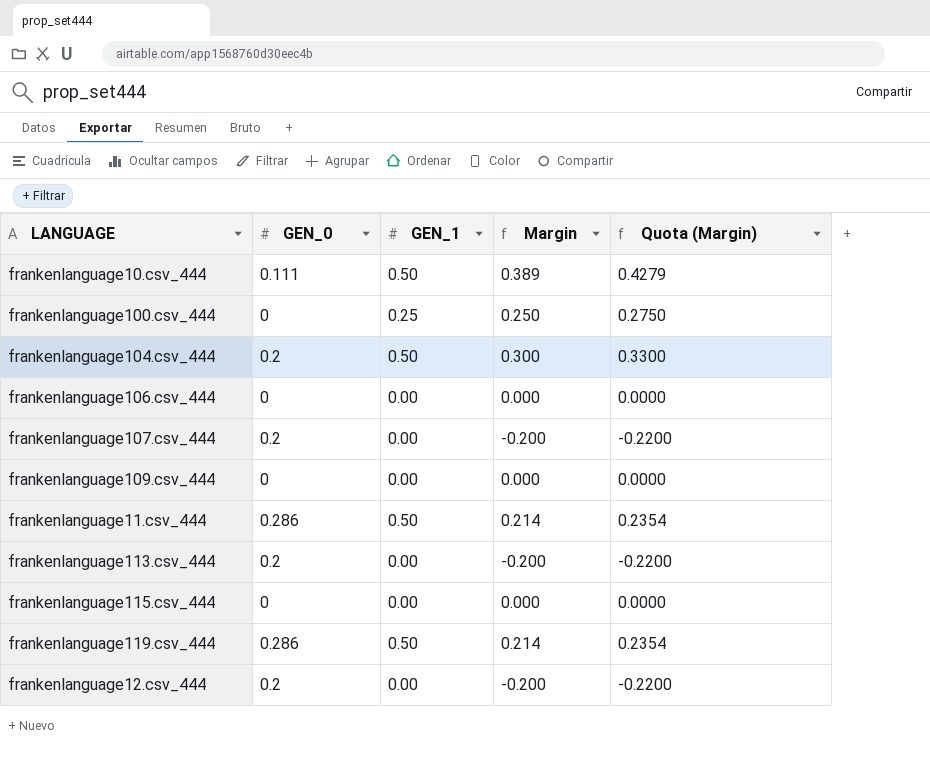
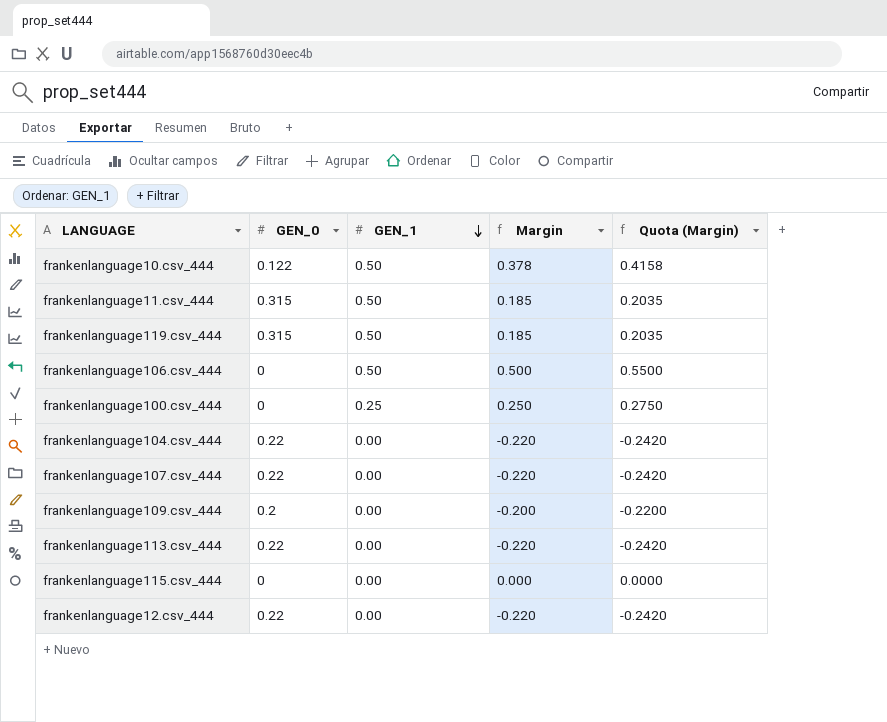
row order: none -> GEN_1 descending
frankenlanguage10.csv_444 | GEN_0: 0.111 -> 0.122
frankenlanguage10.csv_444 | Margin: 0.389 -> 0.378
frankenlanguage10.csv_444 | Quota (Margin): 0.4279 -> 0.4158
frankenlanguage11.csv_444 | GEN_0: 0.286 -> 0.315
frankenlanguage11.csv_444 | Margin: 0.214 -> 0.185
frankenlanguage11.csv_444 | Quota (Margin): 0.2354 -> 0.2035
frankenlanguage119.csv_444 | GEN_0: 0.286 -> 0.315
frankenlanguage119.csv_444 | Margin: 0.214 -> 0.185
frankenlanguage119.csv_444 | Quota (Margin): 0.2354 -> 0.2035
frankenlanguage106.csv_444 | GEN_1: 0.00 -> 0.50
frankenlanguage106.csv_444 | Margin: 0.000 -> 0.500
frankenlanguage106.csv_444 | Quota (Margin): 0.0000 -> 0.5500
frankenlanguage104.csv_444 | GEN_0: 0.2 -> 0.22
frankenlanguage104.csv_444 | GEN_1: 0.50 -> 0.00
frankenlanguage104.csv_444 | Margin: 0.300 -> -0.220
frankenlanguage104.csv_444 | Quota (Margin): 0.3300 -> -0.2420
frankenlanguage107.csv_444 | GEN_0: 0.2 -> 0.22
frankenlanguage107.csv_444 | Margin: -0.200 -> -0.220
frankenlanguage107.csv_444 | Quota (Margin): -0.2200 -> -0.2420
frankenlanguage109.csv_444 | GEN_0: 0 -> 0.2
frankenlanguage109.csv_444 | Margin: 0.000 -> -0.200
frankenlanguage109.csv_444 | Quota (Margin): 0.0000 -> -0.2200
frankenlanguage113.csv_444 | GEN_0: 0.2 -> 0.22
frankenlanguage113.csv_444 | Margin: -0.200 -> -0.220
frankenlanguage113.csv_444 | Quota (Margin): -0.2200 -> -0.2420
frankenlanguage12.csv_444 | GEN_0: 0.2 -> 0.22
frankenlanguage12.csv_444 | Margin: -0.200 -> -0.220
frankenlanguage12.csv_444 | Quota (Margin): -0.2200 -> -0.2420

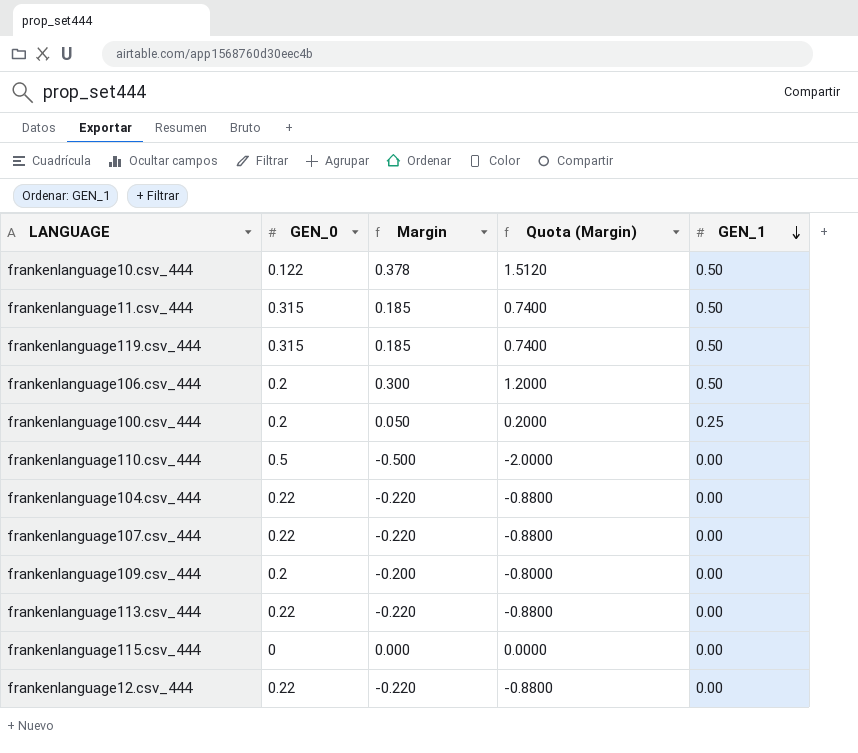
column Quota (Margin) | formula: [Margin] * 1.1 -> [Margin] * 4
column GEN_1 | position: 3 -> 5
frankenlanguage106.csv_444 | GEN_0: 0 -> 0.2
frankenlanguage106.csv_444 | Margin: 0.500 -> 0.300
frankenlanguage100.csv_444 | GEN_0: 0 -> 0.2
frankenlanguage100.csv_444 | Margin: 0.250 -> 0.050
row frankenlanguage110.csv_444: none -> 0.5 | -0.500 | -2.0000 | 0.00

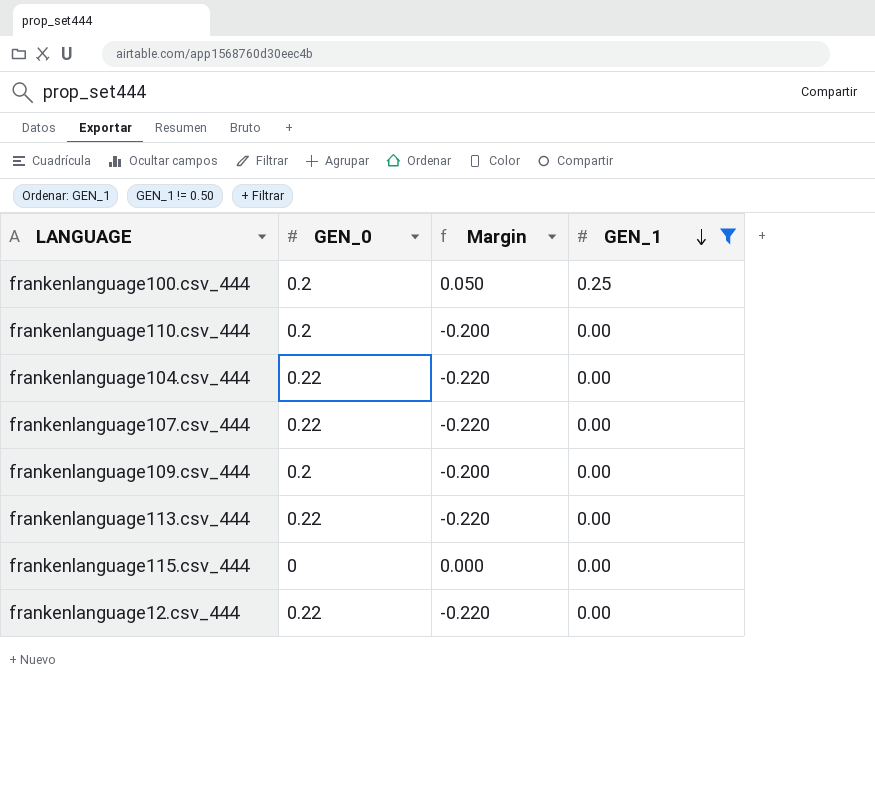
filter: none -> GEN_1 != 0.50
column Quota (Margin) | formula: [Margin] * 4 -> none
frankenlanguage110.csv_444 | GEN_0: 0.5 -> 0.2
frankenlanguage110.csv_444 | Margin: -0.500 -> -0.200

